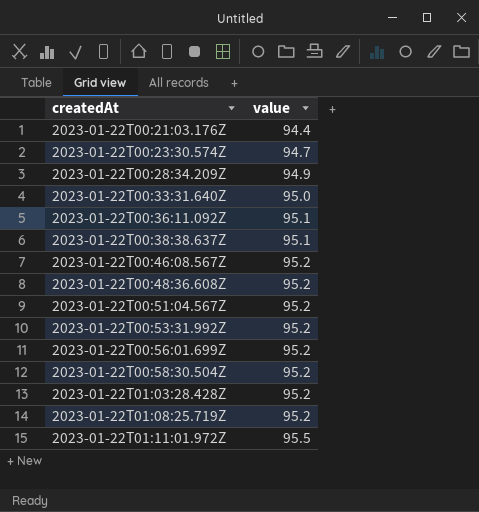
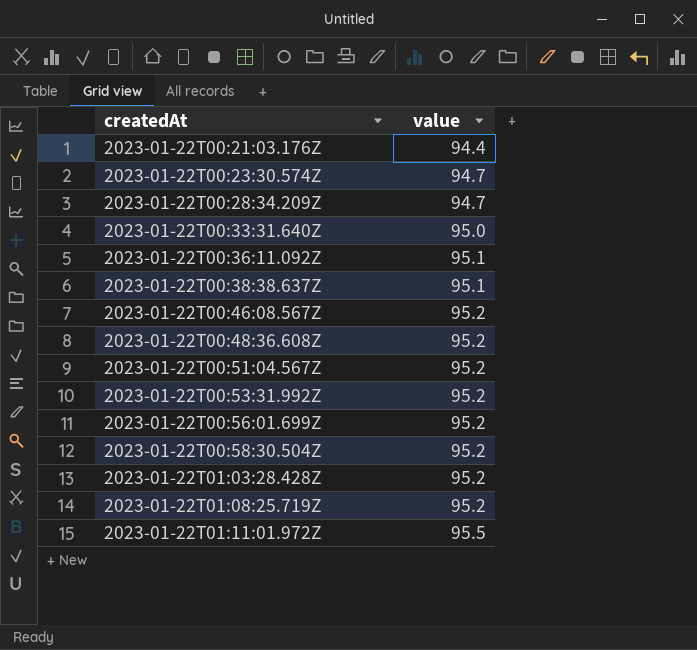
2023-01-22T00:28:34.209Z | value: 94.9 -> 94.7

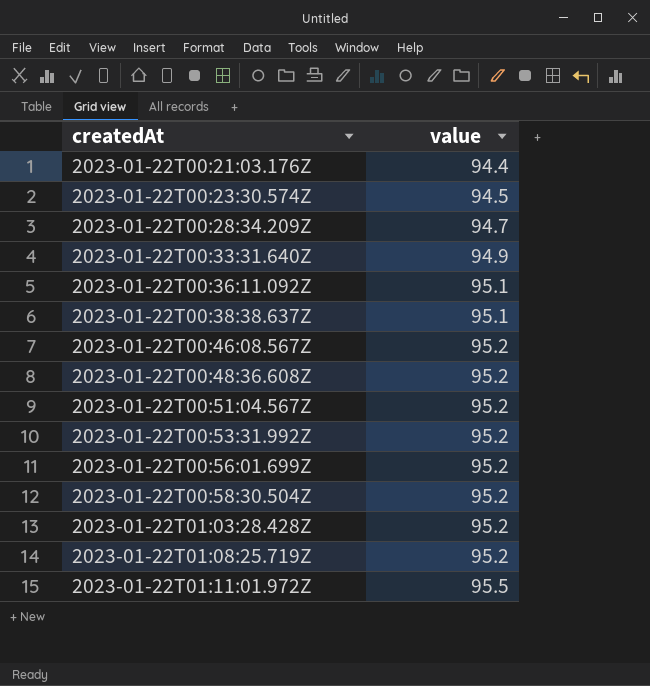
2023-01-22T00:23:30.574Z | value: 94.7 -> 94.5
2023-01-22T00:33:31.640Z | value: 95.0 -> 94.9

